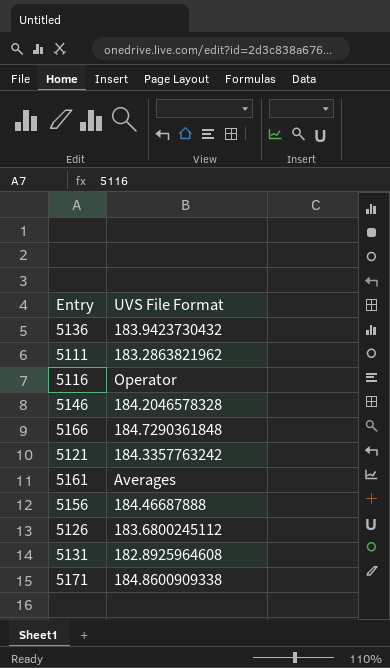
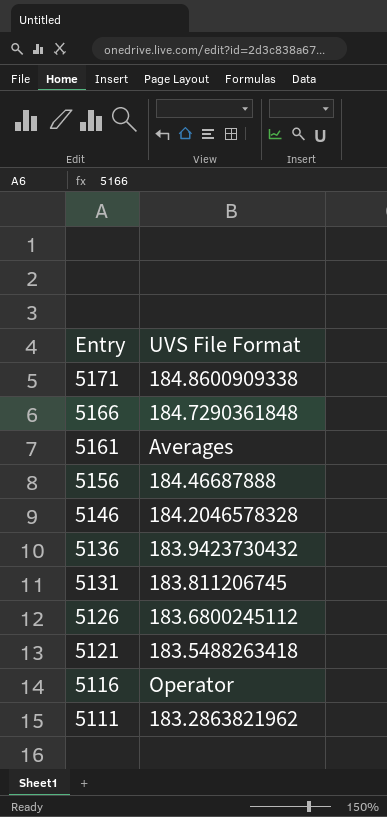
row order: none -> Entry descending
5131 | UVS File Format: 182.8925964608 -> 183.811206745
5121 | UVS File Format: 184.3357763242 -> 183.5488263418

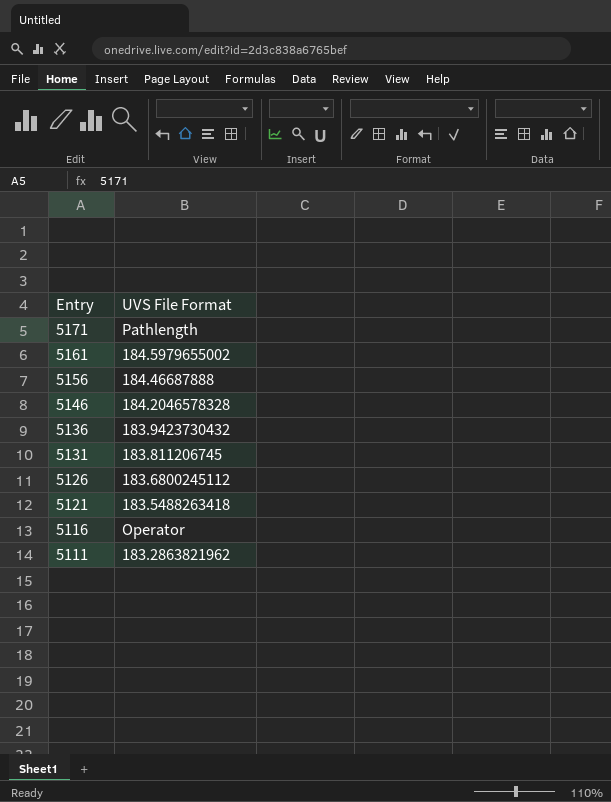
row 5166: 184.7290361848 -> none
5171 | UVS File Format: 184.8600909338 -> Pathlength
5161 | UVS File Format: Averages -> 184.5979655002

